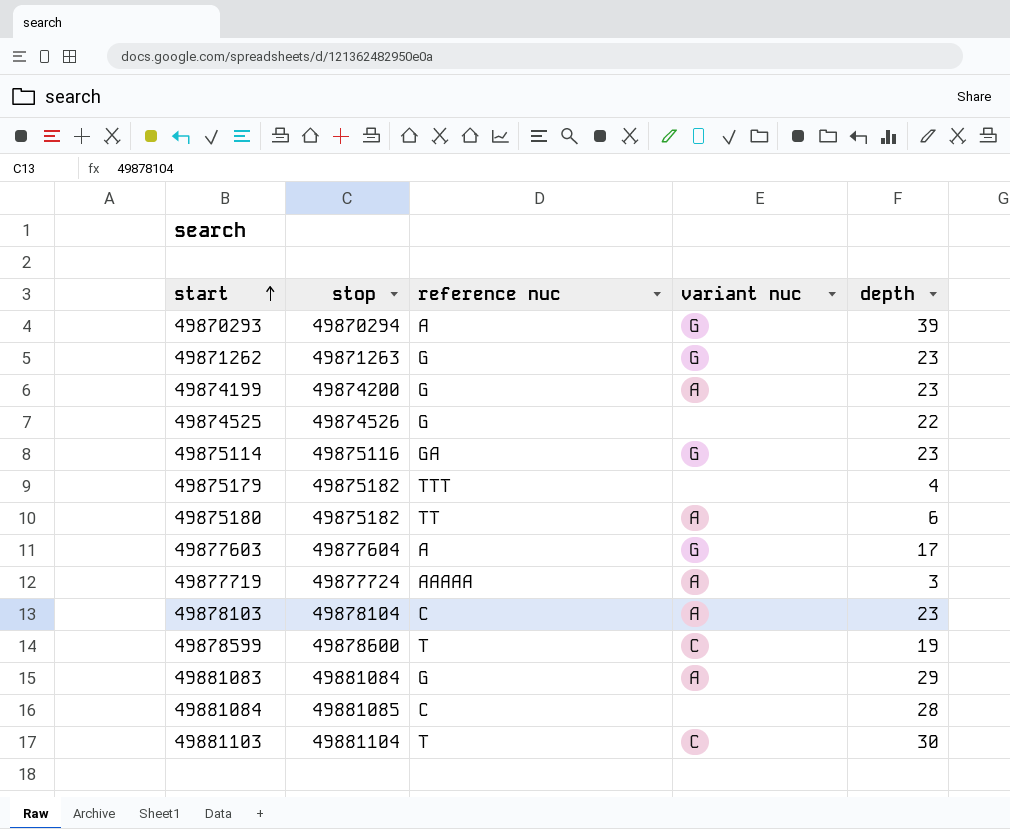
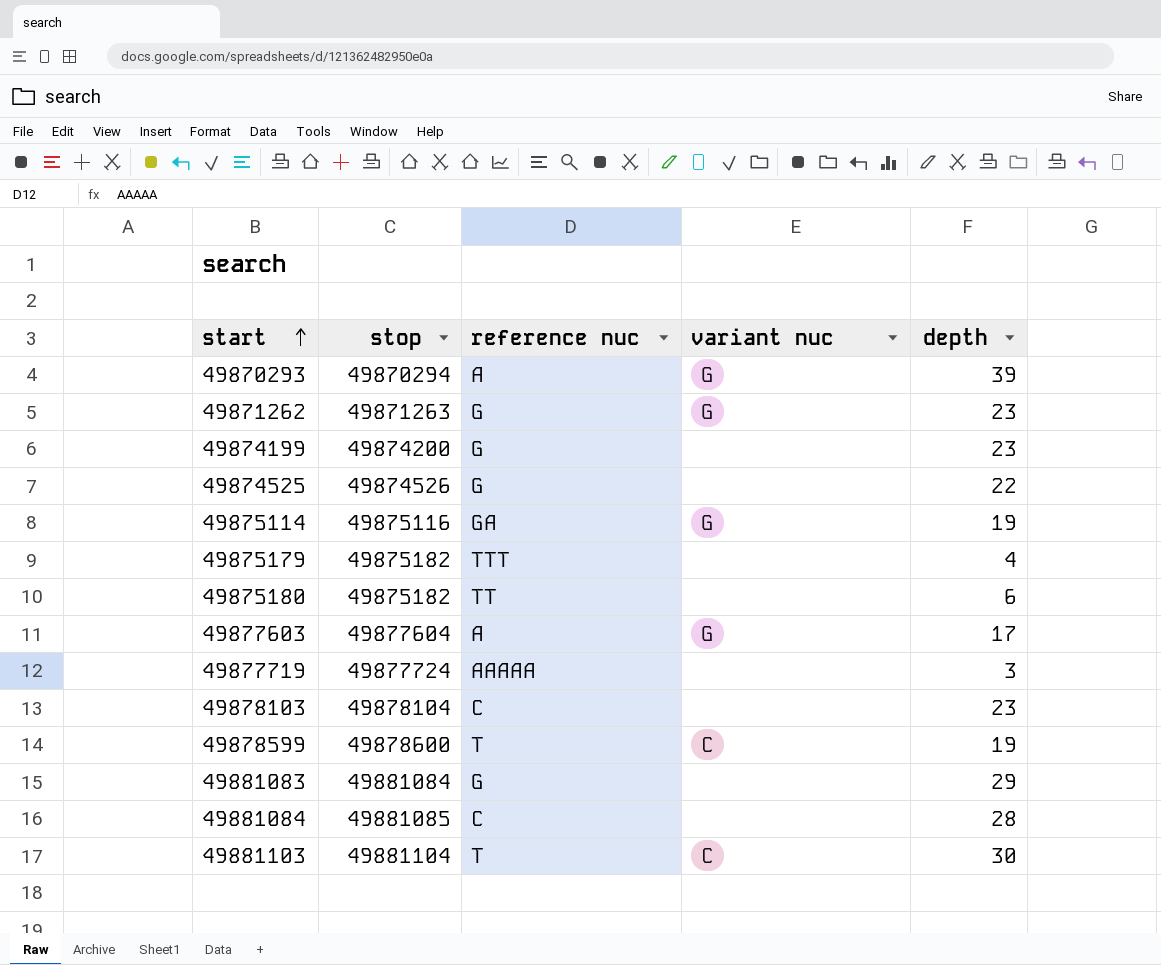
49874199 | variant nuc: A -> none
49875114 | depth: 23 -> 19
49875180 | variant nuc: A -> none
49877719 | variant nuc: A -> none
49878103 | variant nuc: A -> none
49881083 | variant nuc: A -> none

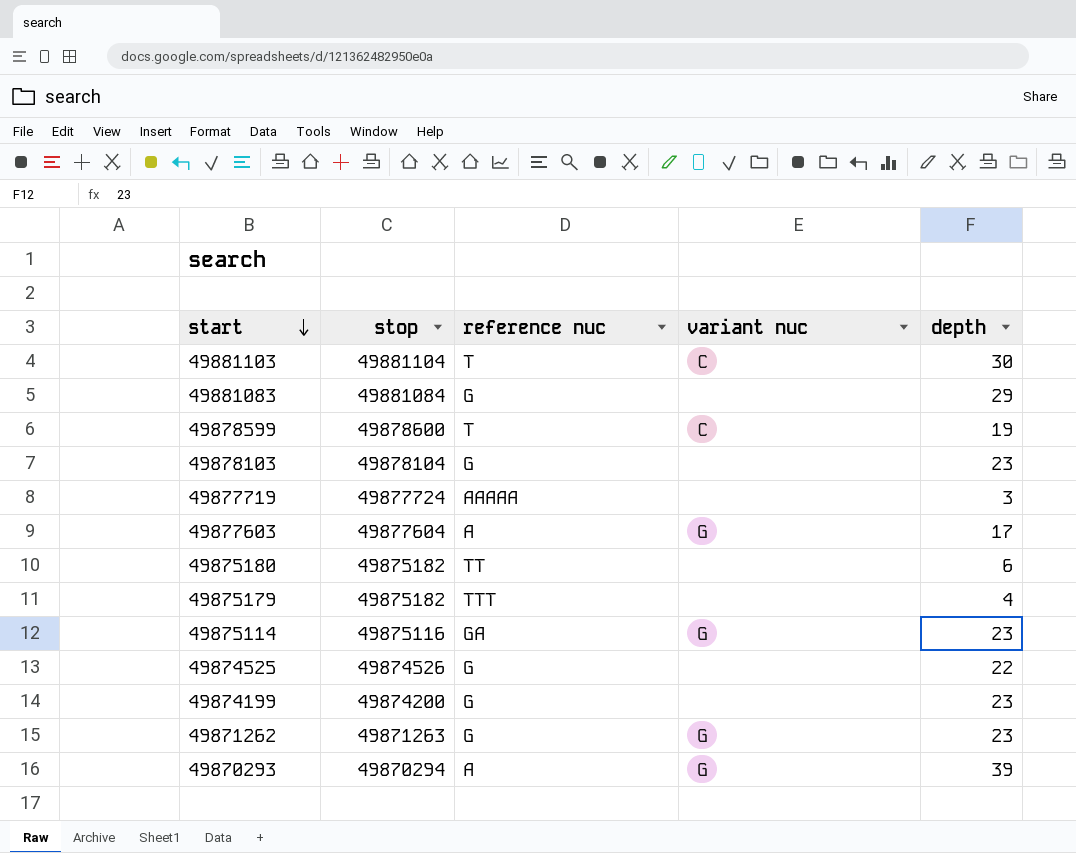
row order: start ascending -> start descending
row 49881084: 49881085 | C | none | 28 -> none
49878103 | reference nuc: C -> G
49875114 | depth: 19 -> 23

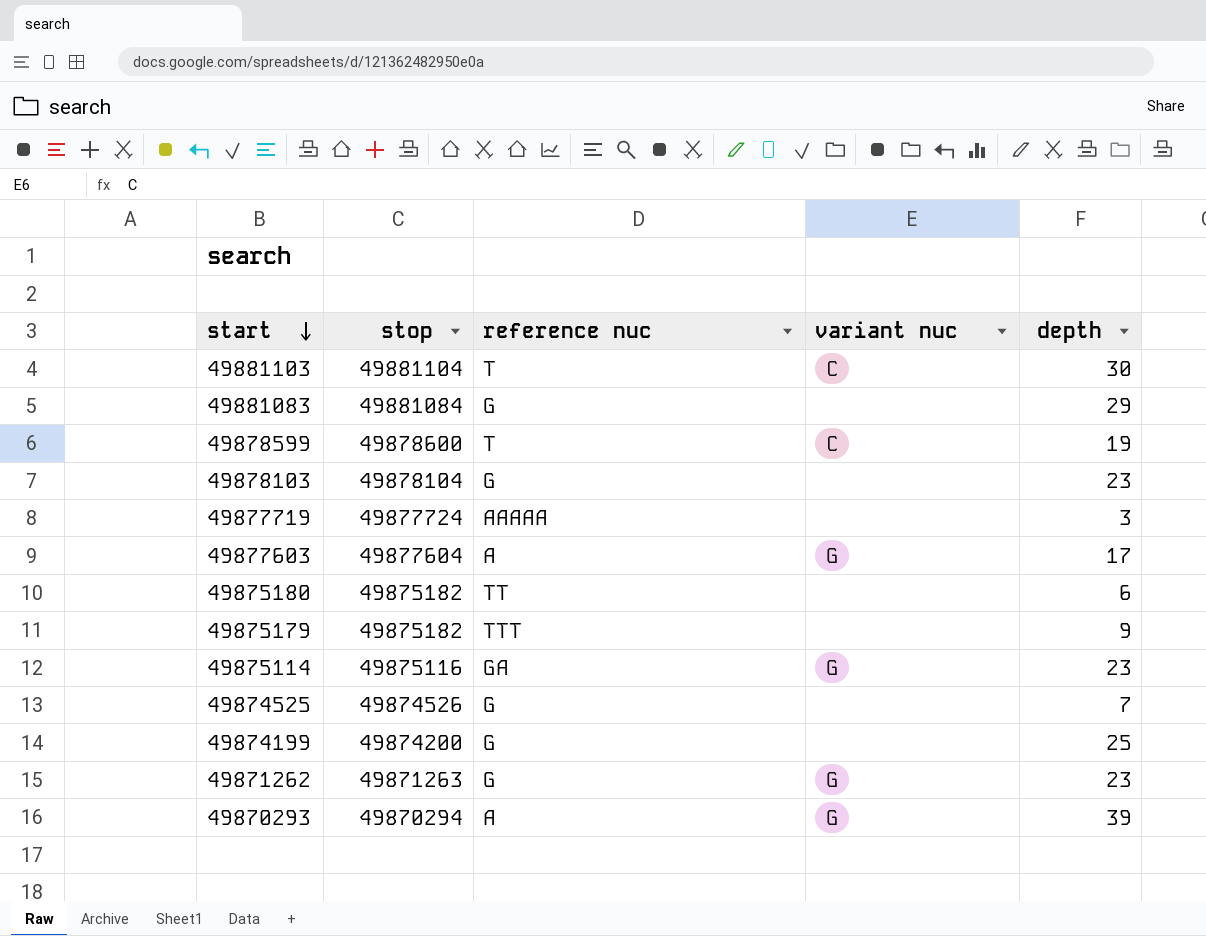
49875179 | depth: 4 -> 9
49874525 | depth: 22 -> 7
49874199 | depth: 23 -> 25

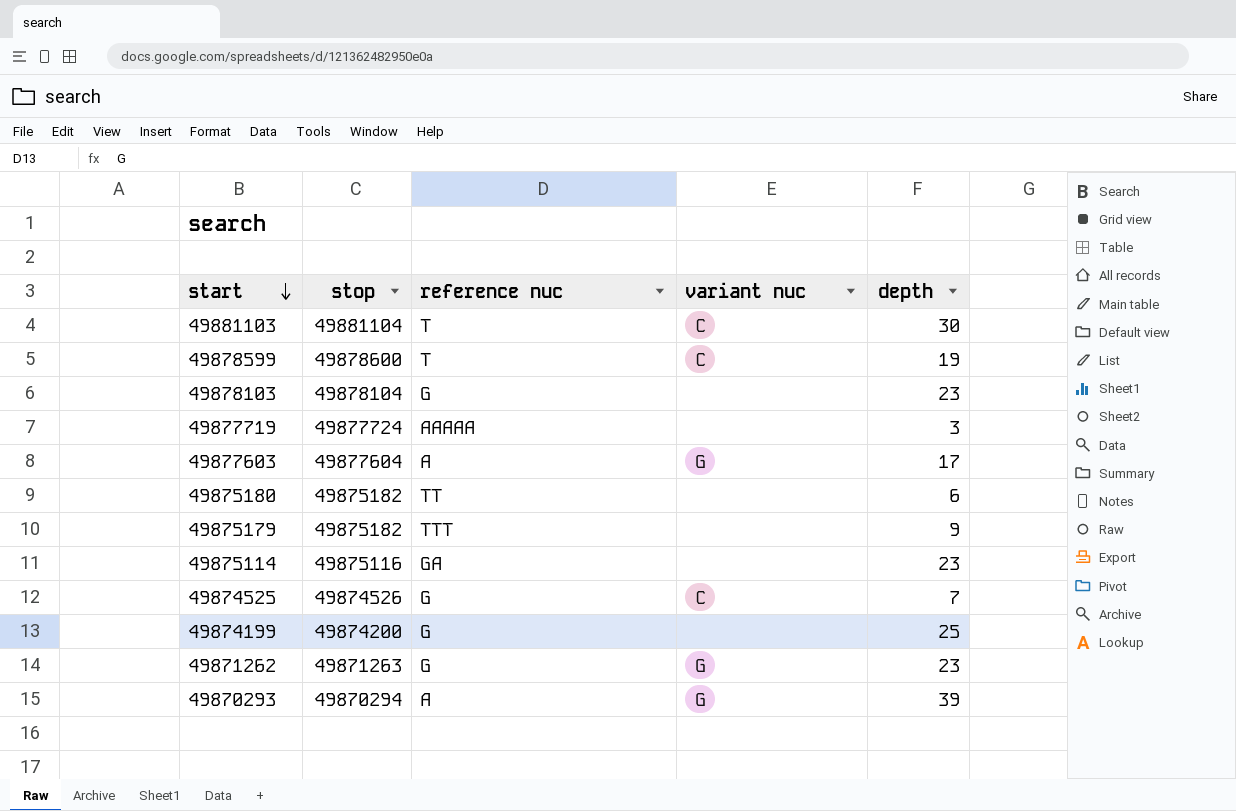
row 49881083: 49881084 | G | none | 29 -> none
49875114 | variant nuc: G -> none
49874525 | variant nuc: none -> C

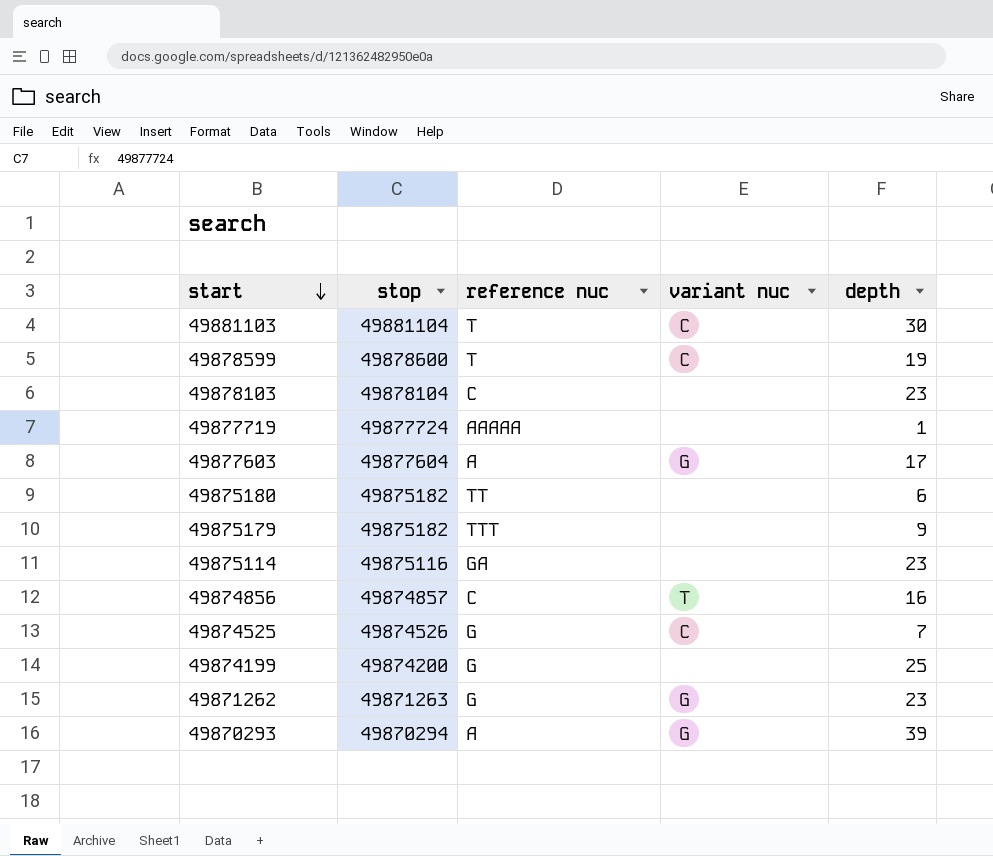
49878103 | reference nuc: G -> C
49877719 | depth: 3 -> 1
row 49874856: none -> 49874857 | C | T | 16

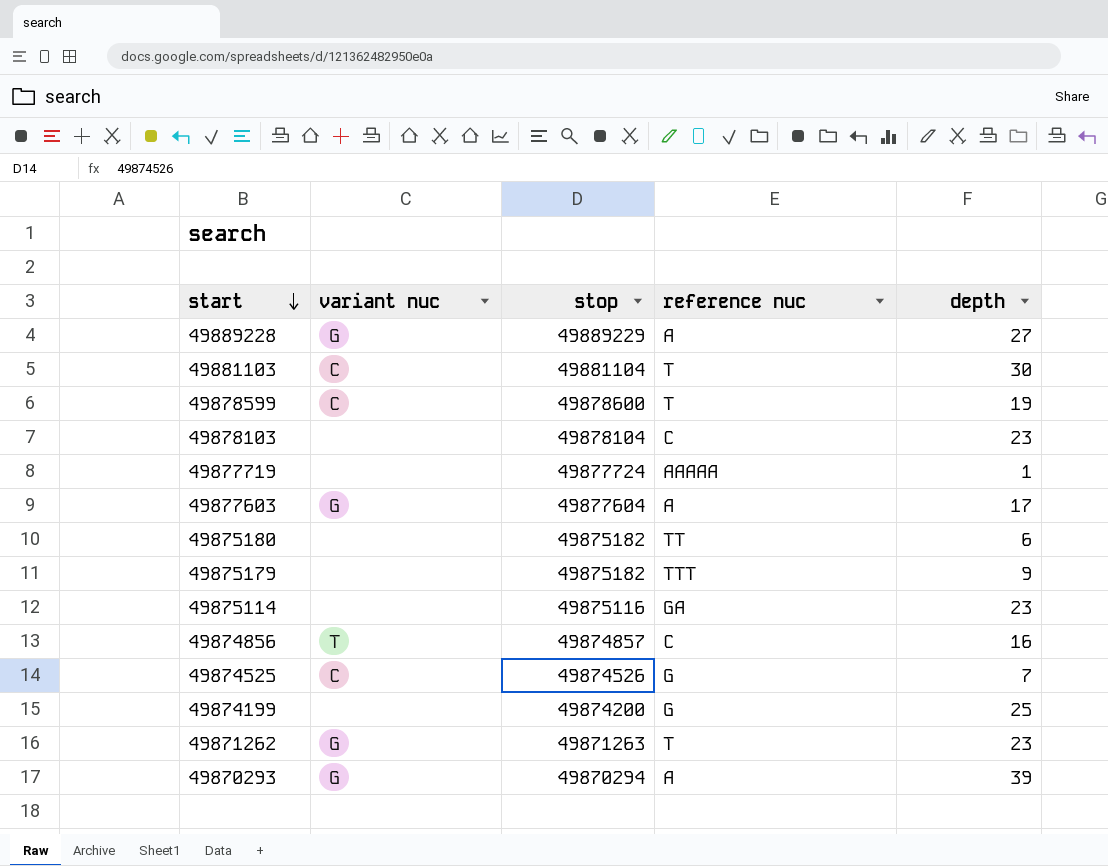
column variant nuc | position: 4 -> 2
row 49889228: none -> G | 49889229 | A | 27
49871262 | reference nuc: G -> T

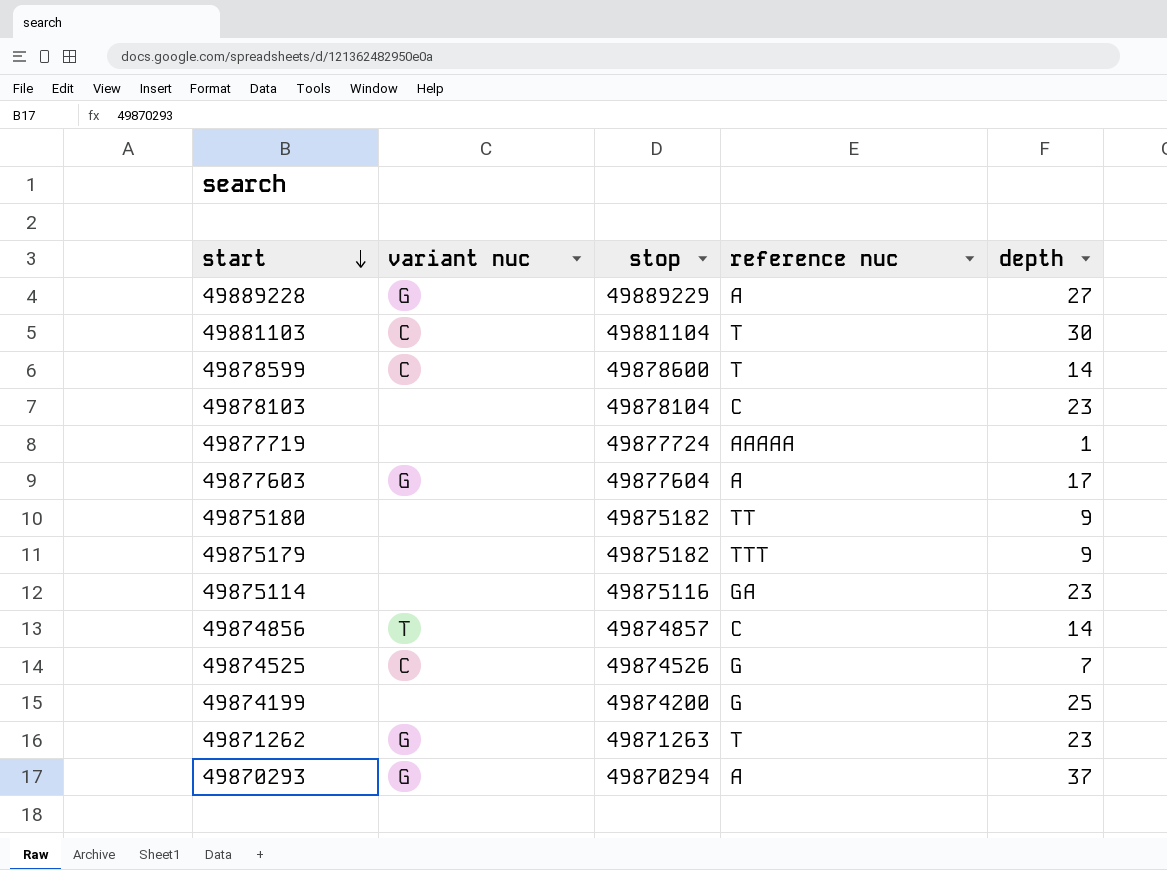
49878599 | depth: 19 -> 14
49875180 | depth: 6 -> 9
49874856 | depth: 16 -> 14
49870293 | depth: 39 -> 37

